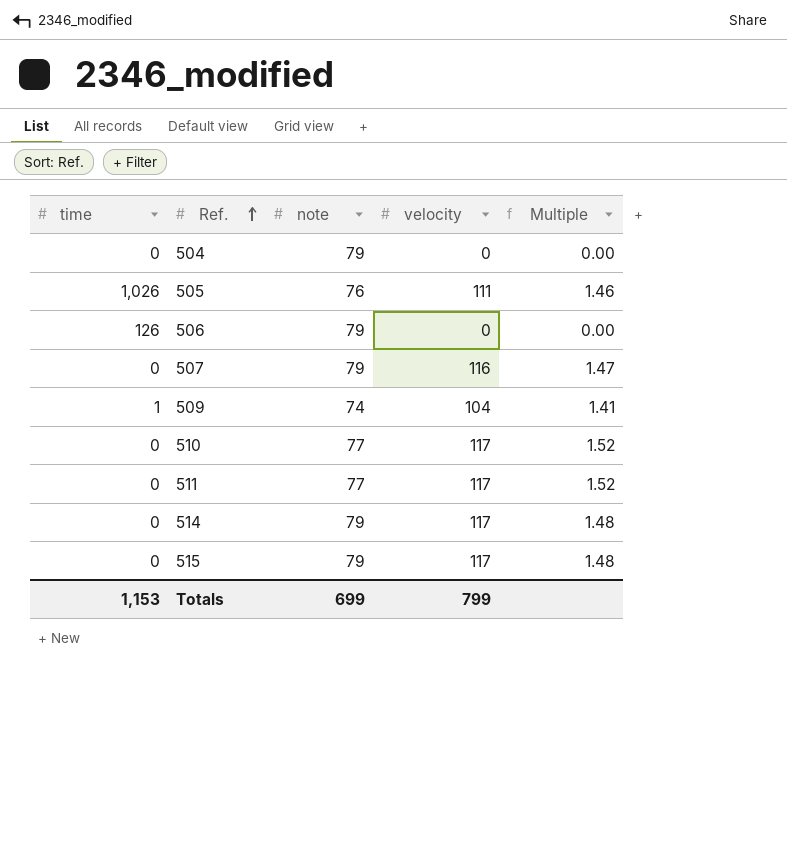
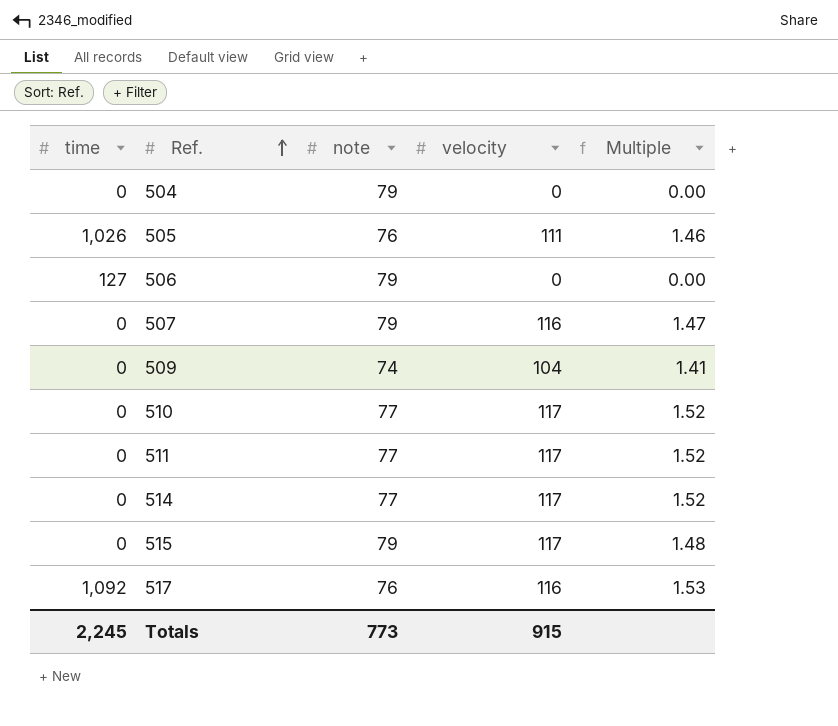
506 | time: 126 -> 127
509 | time: 1 -> 0
514 | note: 79 -> 77
514 | Multiple: 1.48 -> 1.52
row 517: none -> 1,092 | 76 | 116 | 1.53
Totals | time: 1,153 -> 2,245
Totals | note: 699 -> 773
Totals | velocity: 799 -> 915

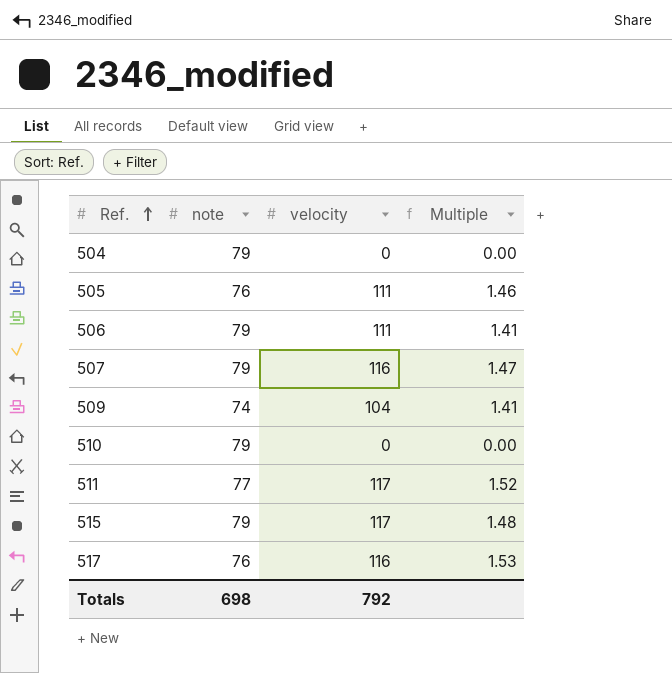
column time | position: 1 -> none
row 514: 0 | 77 | 117 | 1.52 -> none
506 | velocity: 0 -> 111
506 | Multiple: 0.00 -> 1.41
510 | note: 77 -> 79
510 | velocity: 117 -> 0
510 | Multiple: 1.52 -> 0.00
Totals | note: 773 -> 698
Totals | velocity: 915 -> 792

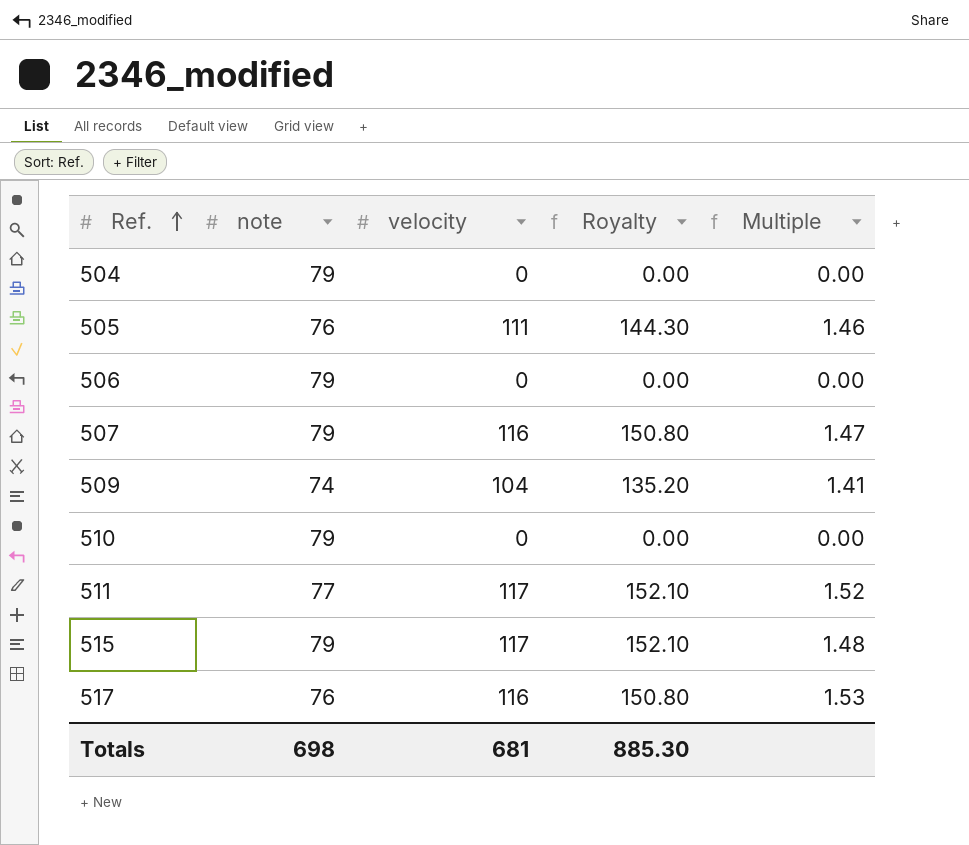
column Royalty | formula: none -> [velocity] * 1.3
506 | velocity: 111 -> 0
506 | Multiple: 1.41 -> 0.00
Totals | velocity: 792 -> 681

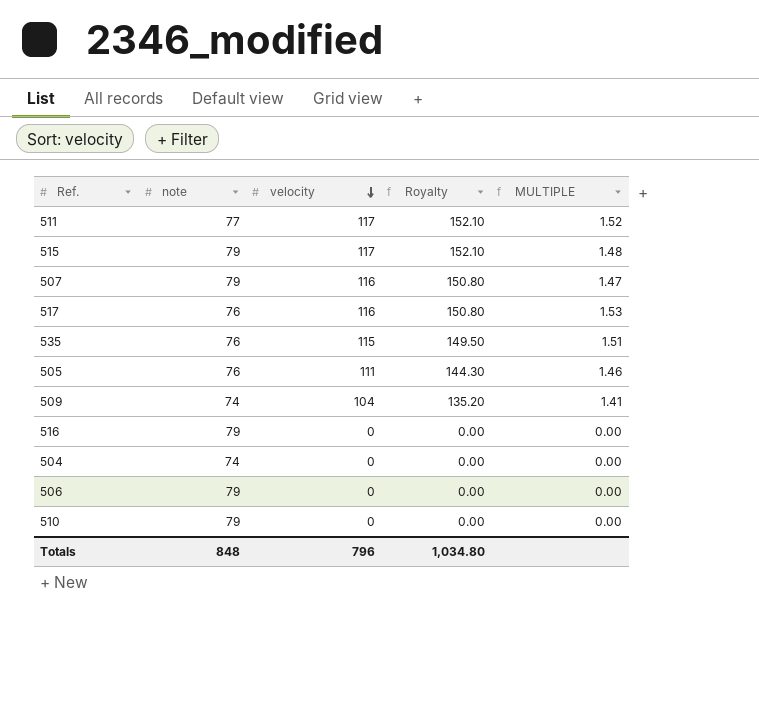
row order: Ref. ascending -> velocity descending
column name: Multiple -> MULTIPLE
row 535: none -> 76 | 115 | 149.50 | 1.51
row 516: none -> 79 | 0 | 0.00 | 0.00
504 | note: 79 -> 74
Totals | note: 698 -> 848
Totals | velocity: 681 -> 796
Totals | Royalty: 885.30 -> 1,034.80

